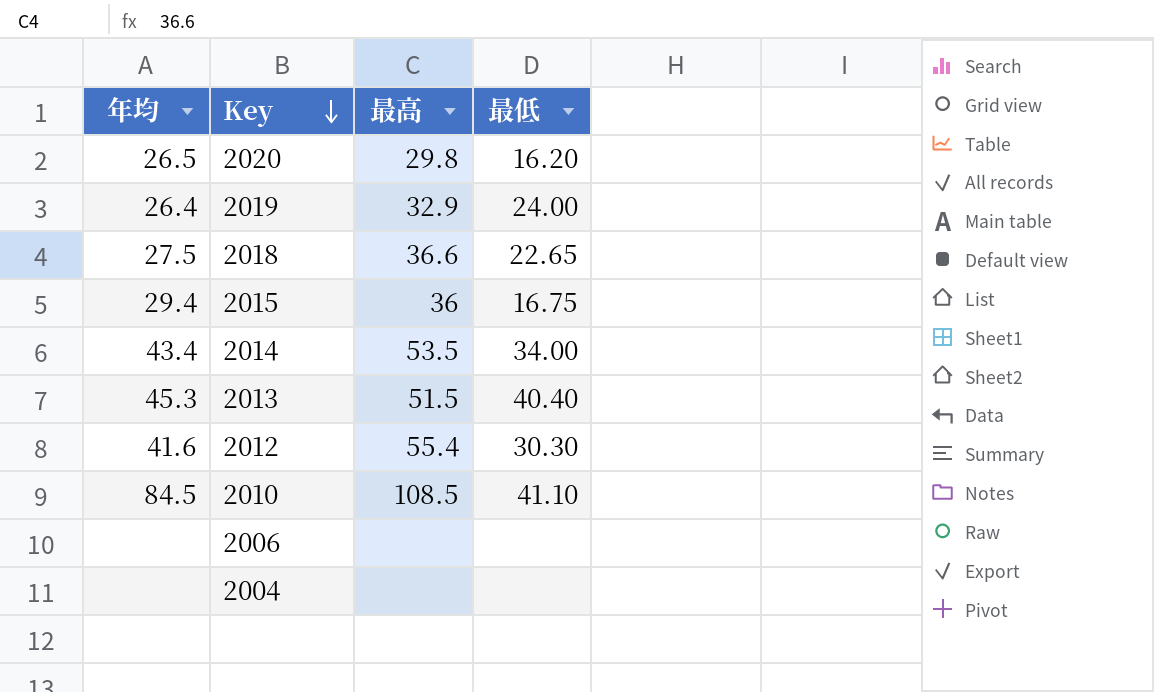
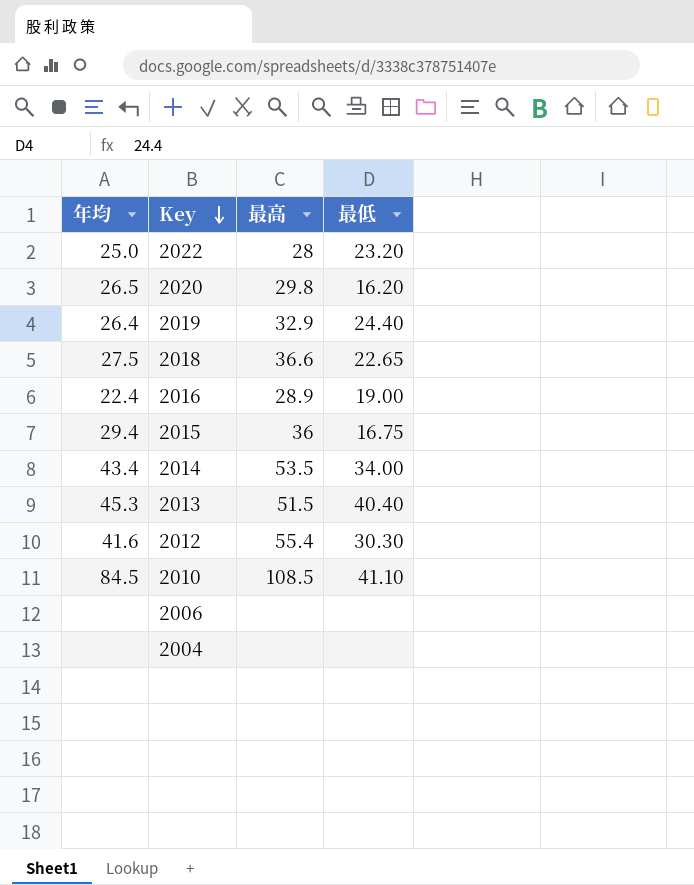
row 2022: none -> 25.0 | 28 | 23.20
2019 | 最低: 24.00 -> 24.40
row 2016: none -> 22.4 | 28.9 | 19.00

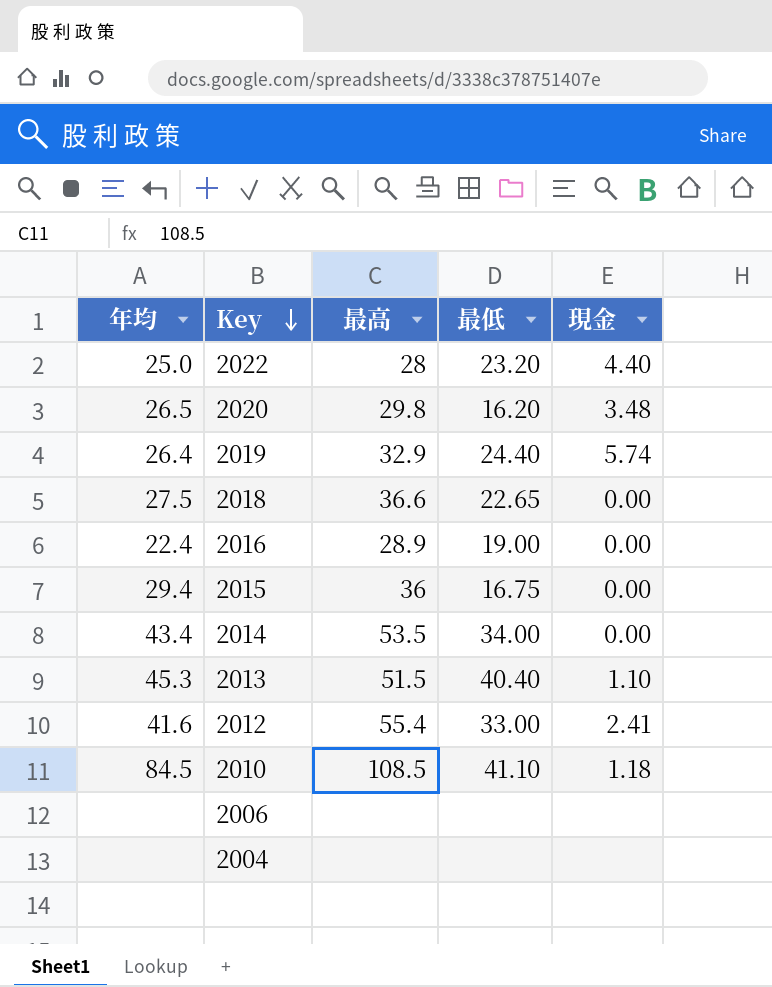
column 現金 | position: none -> 5
2012 | 最低: 30.30 -> 33.00

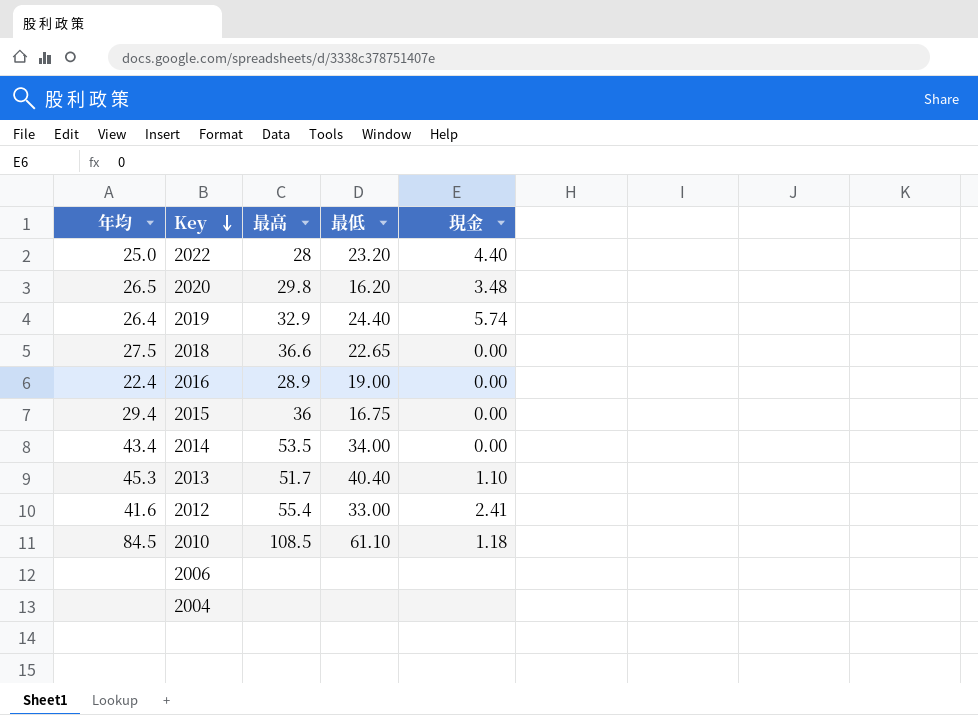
2013 | 最高: 51.5 -> 51.7
2010 | 最低: 41.10 -> 61.10

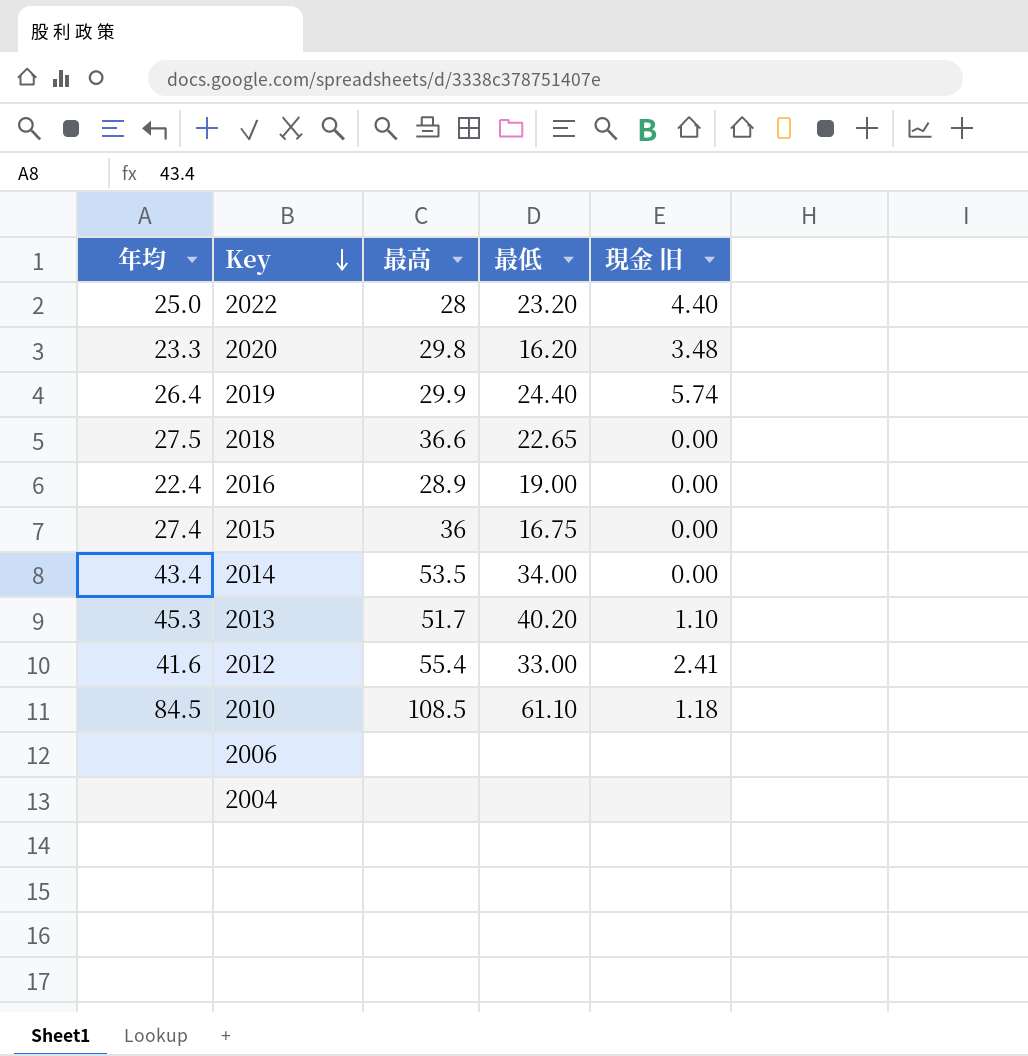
column name: 現金 -> 現金 旧
2020 | 年均: 26.5 -> 23.3
2019 | 最高: 32.9 -> 29.9
2015 | 年均: 29.4 -> 27.4
2013 | 最低: 40.40 -> 40.20

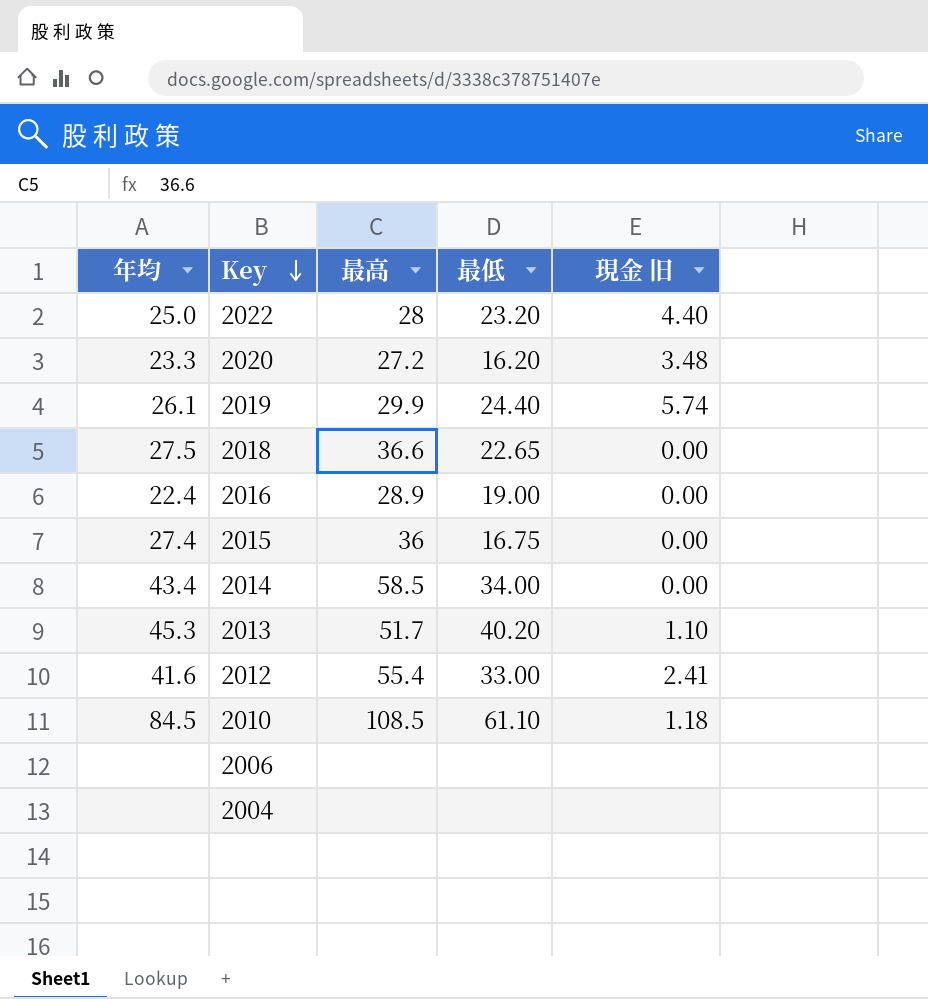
2020 | 最高: 29.8 -> 27.2
2019 | 年均: 26.4 -> 26.1
2014 | 最高: 53.5 -> 58.5

